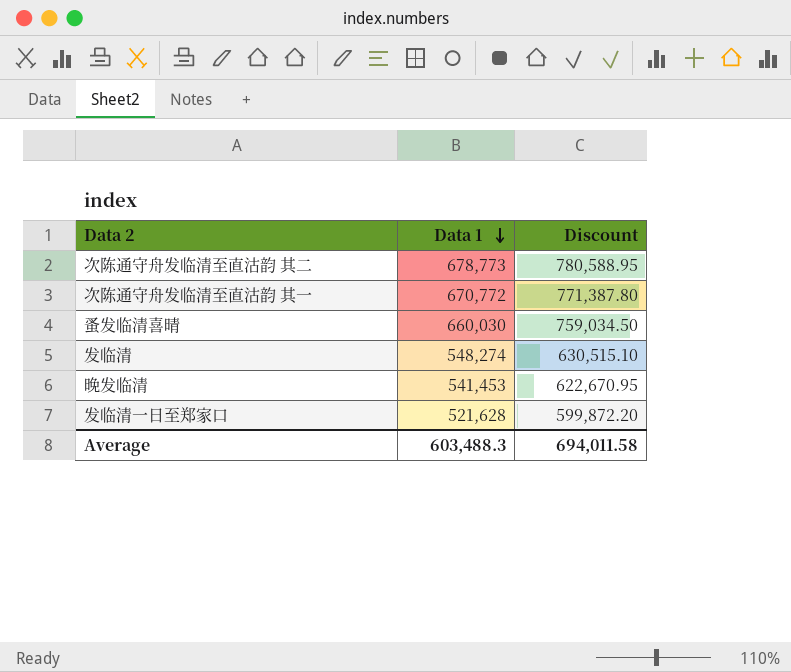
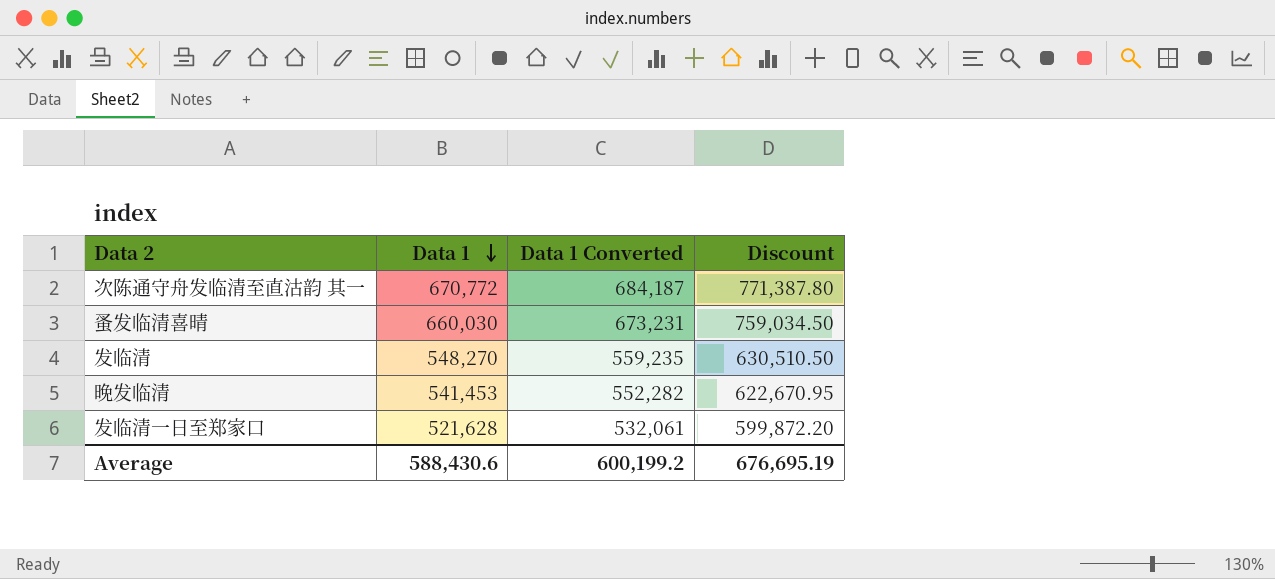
column Data 1 Converted | formula: none -> [Data 1] * 1.02
row 次陈通守舟发临清至直沽韵 其二: 678,773 | 780,588.95 -> none
发临清 | Data 1: 548,274 -> 548,270
发临清 | Discount: 630,515.10 -> 630,510.50
Average | Data 1: 603,488.3 -> 588,430.6
Average | Discount: 694,011.58 -> 676,695.19

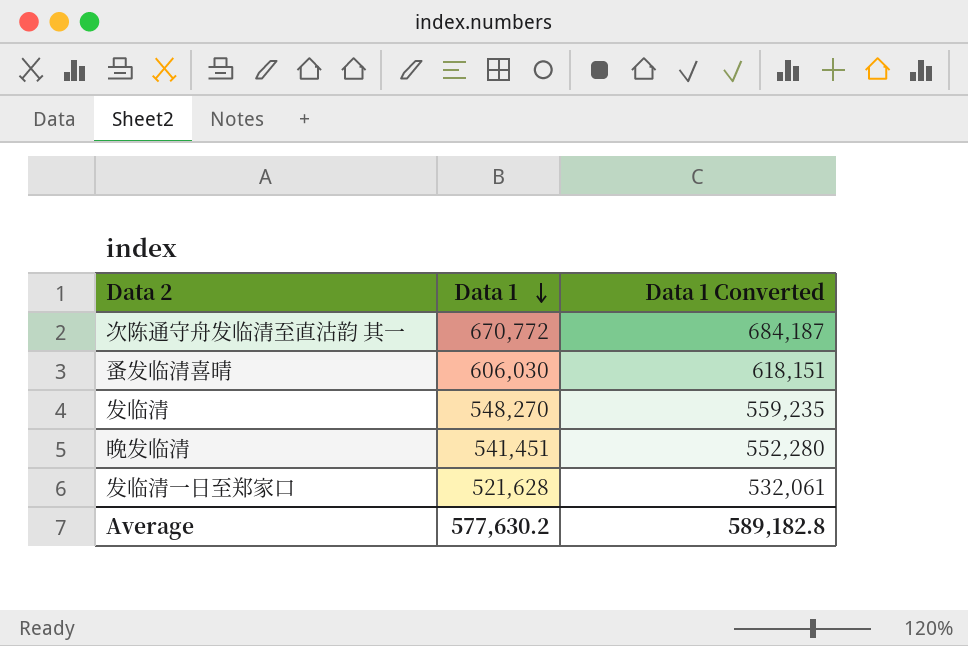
column Discount | formula: [Data 1] * 1.15 -> none
蚤发临清喜晴 | Data 1: 660,030 -> 606,030
蚤发临清喜晴 | Data 1 Converted: 673,231 -> 618,151
晚发临清 | Data 1: 541,453 -> 541,451
晚发临清 | Data 1 Converted: 552,282 -> 552,280
Average | Data 1: 588,430.6 -> 577,630.2
Average | Data 1 Converted: 600,199.2 -> 589,182.8

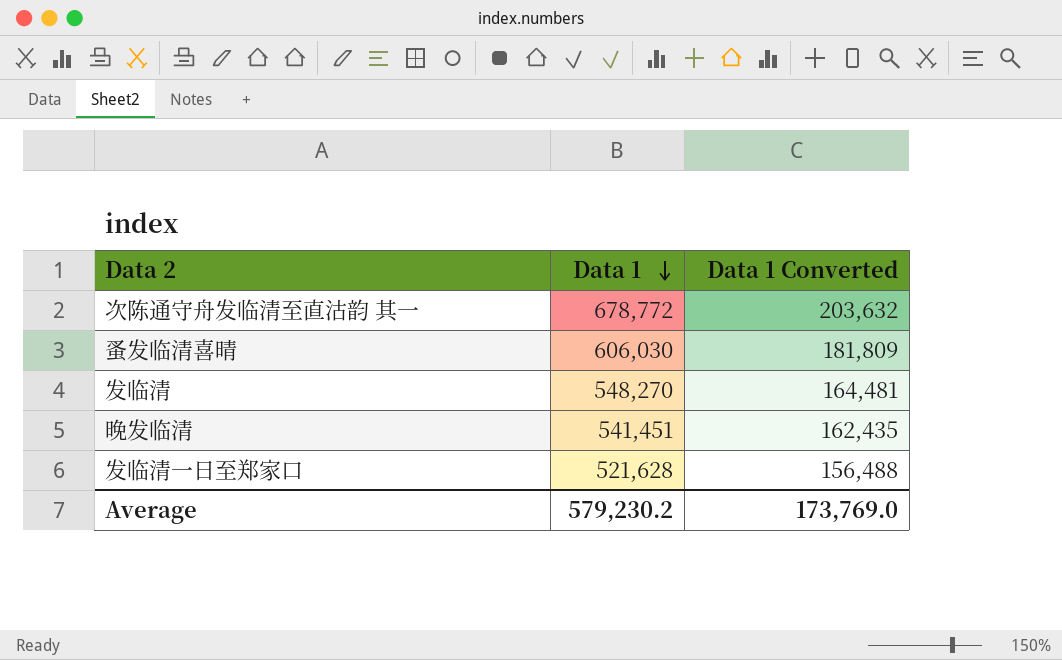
column Data 1 Converted | formula: [Data 1] * 1.02 -> [Data 1] * 0.3
次陈通守舟发临清至直沽韵 其一 | Data 1: 670,772 -> 678,772
Average | Data 1: 577,630.2 -> 579,230.2
Average | Data 1 Converted: 589,182.8 -> 173,769.0

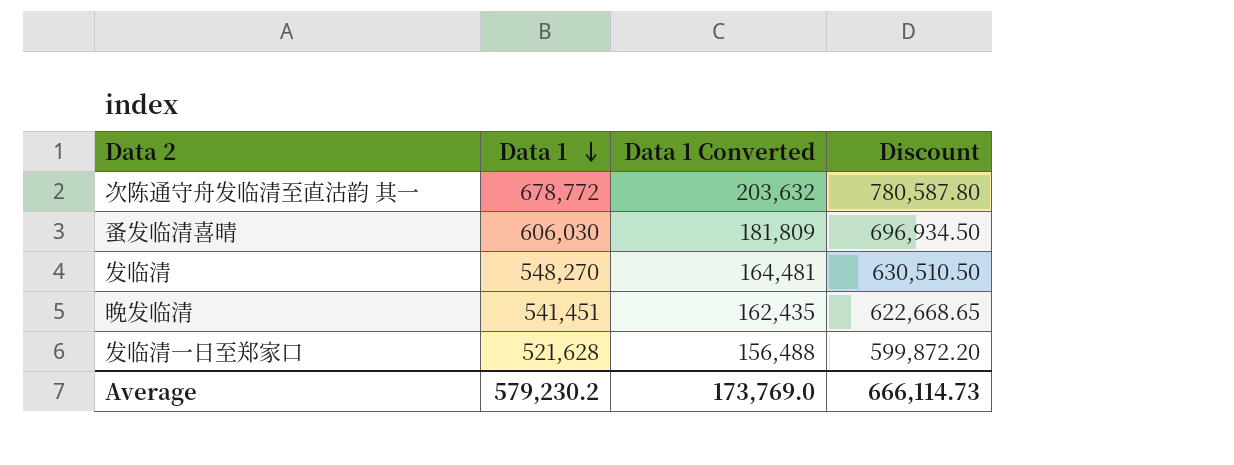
column Discount | formula: none -> [Data 1] * 1.15

